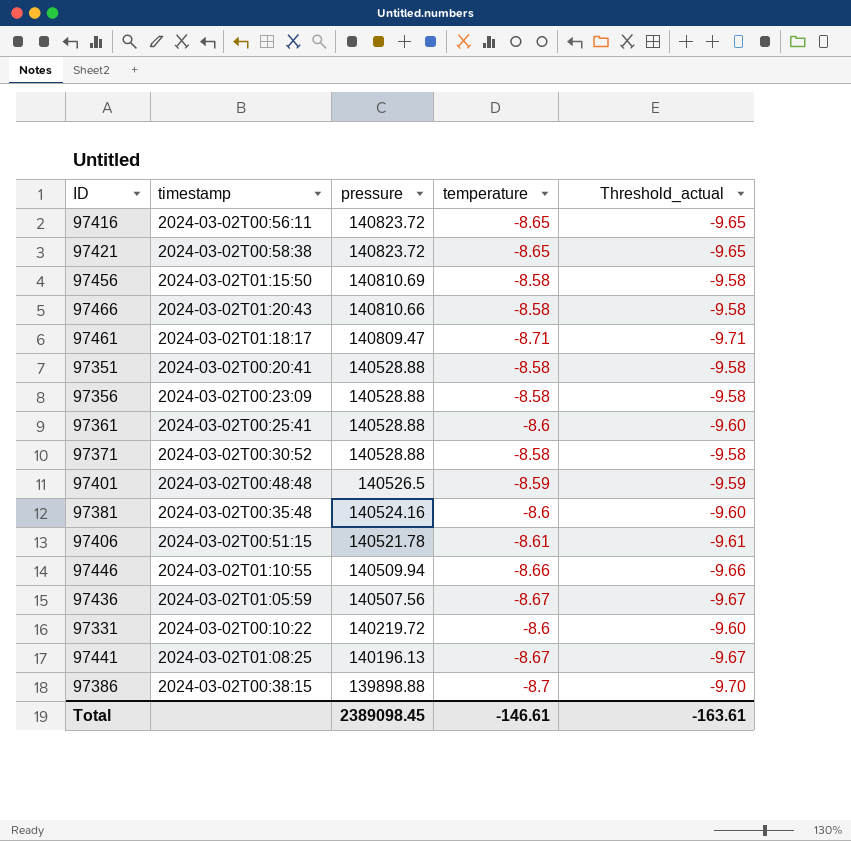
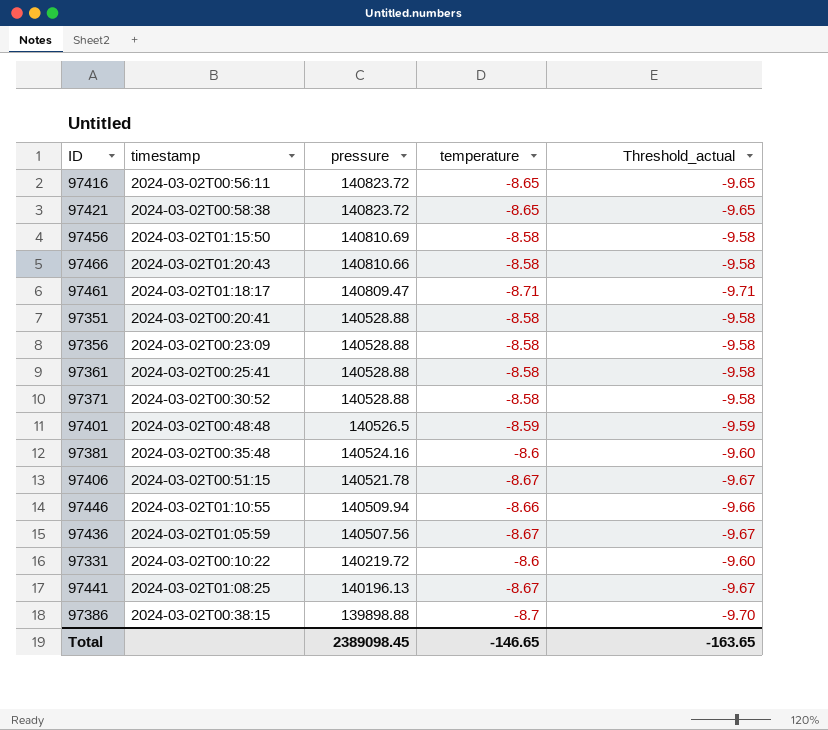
97361 | temperature: -8.6 -> -8.58
97361 | Threshold_actual: -9.60 -> -9.58
97406 | temperature: -8.61 -> -8.67
97406 | Threshold_actual: -9.61 -> -9.67
Total | temperature: -146.61 -> -146.65
Total | Threshold_actual: -163.61 -> -163.65

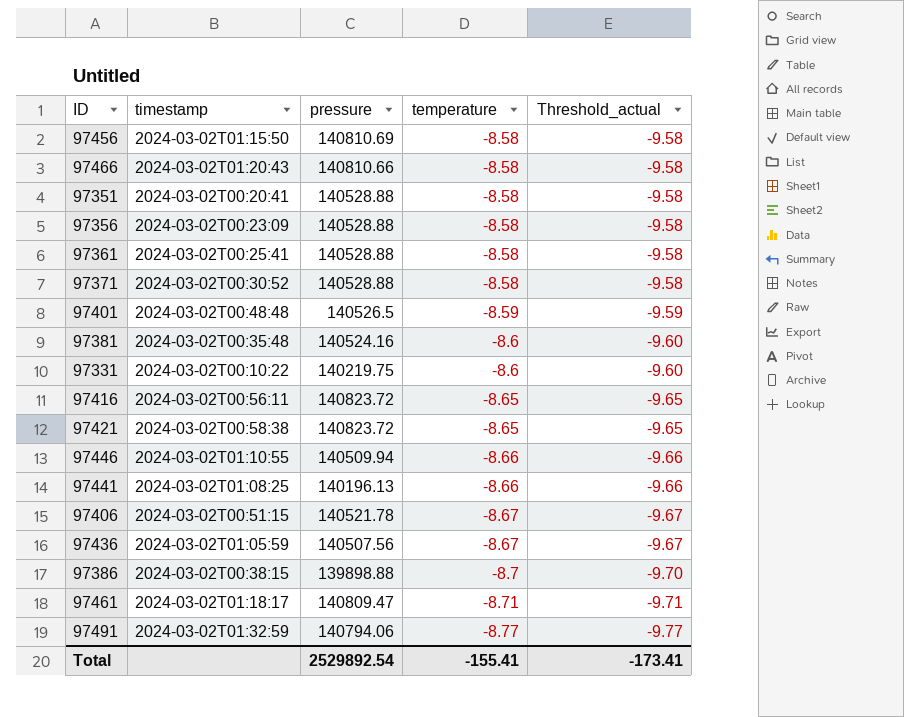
row order: pressure descending -> temperature descending
97331 | pressure: 140219.72 -> 140219.75
97441 | temperature: -8.67 -> -8.66
97441 | Threshold_actual: -9.67 -> -9.66
row 97491: none -> 2024-03-02T01:32:59 | 140794.06 | -8.77 | -9.77
Total | pressure: 2389098.45 -> 2529892.54
Total | temperature: -146.65 -> -155.41
Total | Threshold_actual: -163.65 -> -173.41

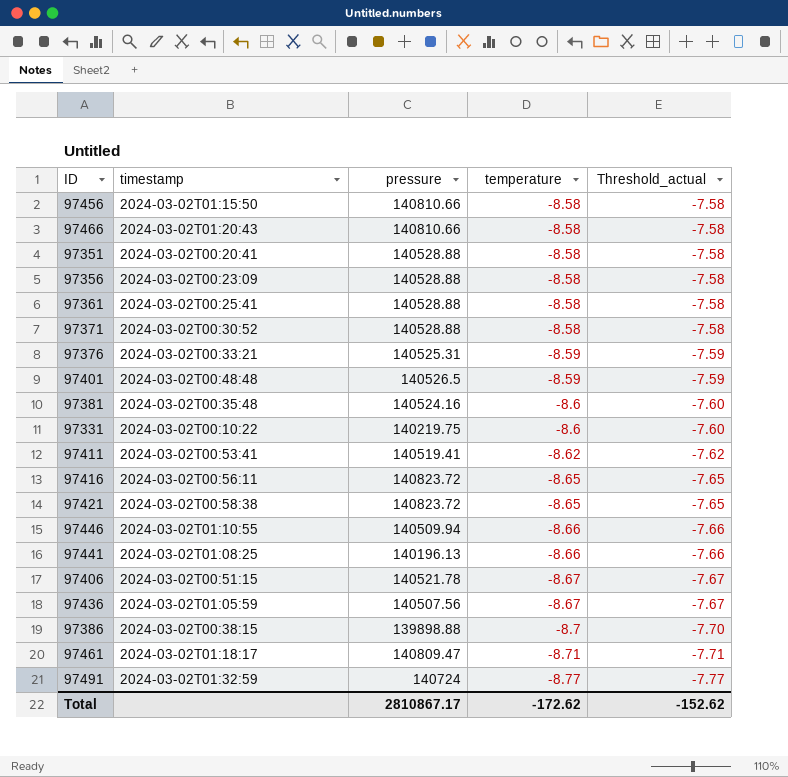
column Threshold_actual | formula: [temperature] - 1 -> [temperature] + 1
97456 | pressure: 140810.69 -> 140810.66
row 97376: none -> 2024-03-02T00:33:21 | 140525.31 | -8.59 | -7.59
row 97411: none -> 2024-03-02T00:53:41 | 140519.41 | -8.62 | -7.62
97491 | pressure: 140794.06 -> 140724
Total | pressure: 2529892.54 -> 2810867.17
Total | temperature: -155.41 -> -172.62
Total | Threshold_actual: -173.41 -> -152.62

